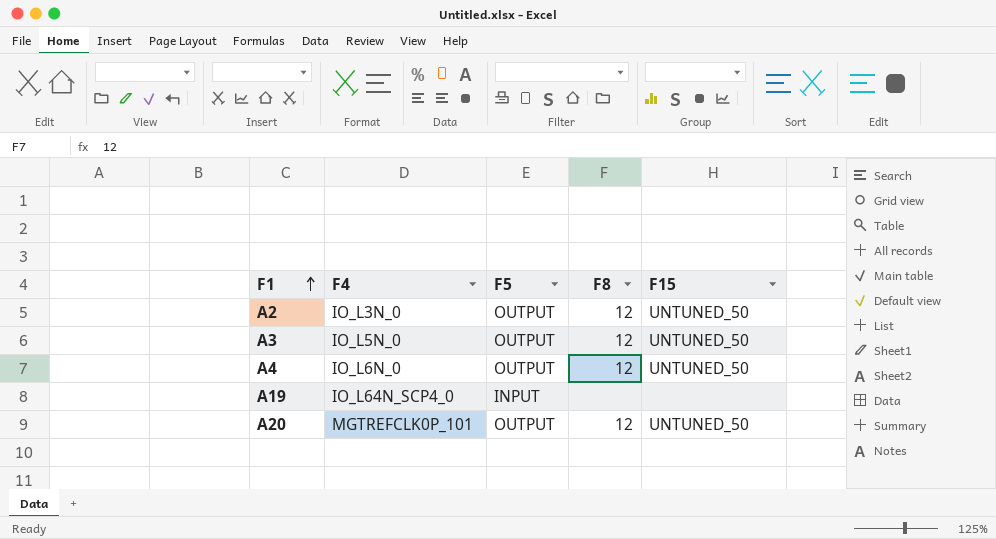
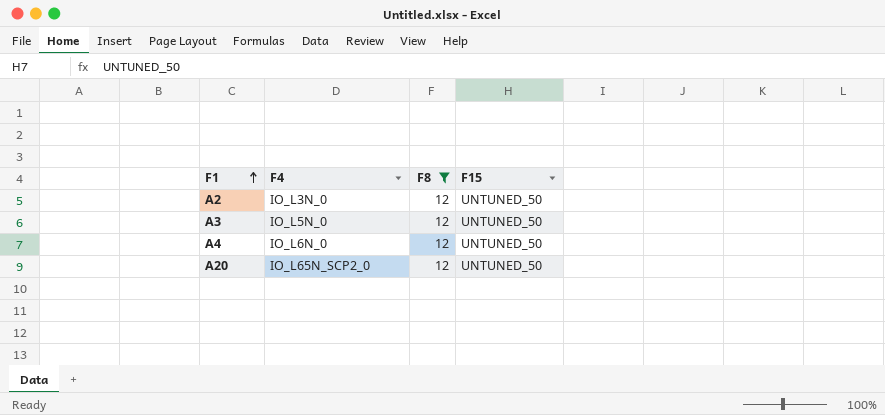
filter: none -> F8 = 12
column F5 | position: 3 -> none
A20 | F4: MGTREFCLK0P_101 -> IO_L65N_SCP2_0

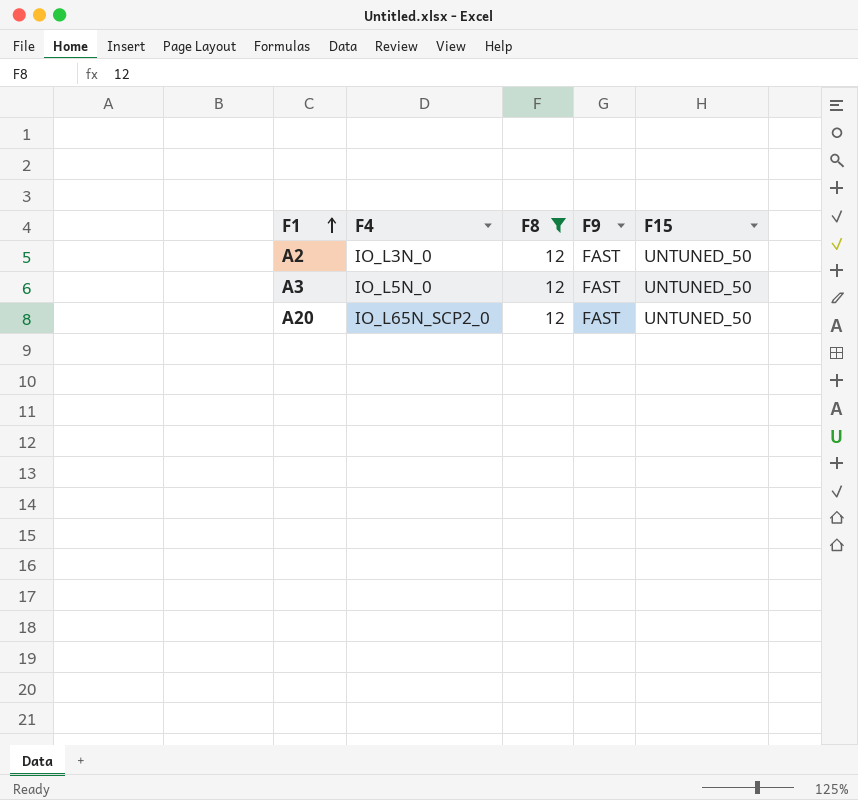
column F9 | position: none -> 4
row A4: IO_L6N_0 | 12 | UNTUNED_50 -> none

